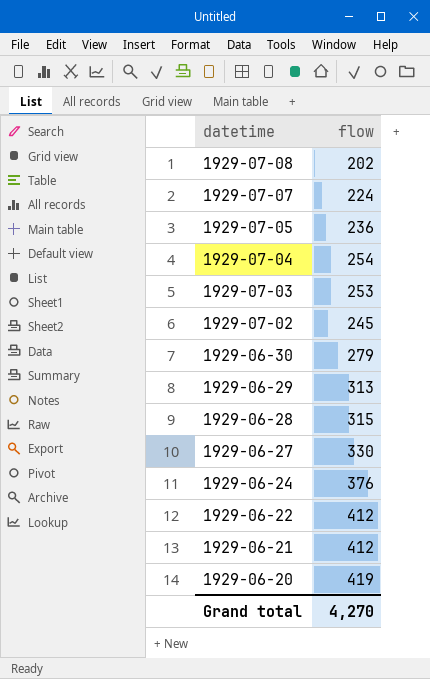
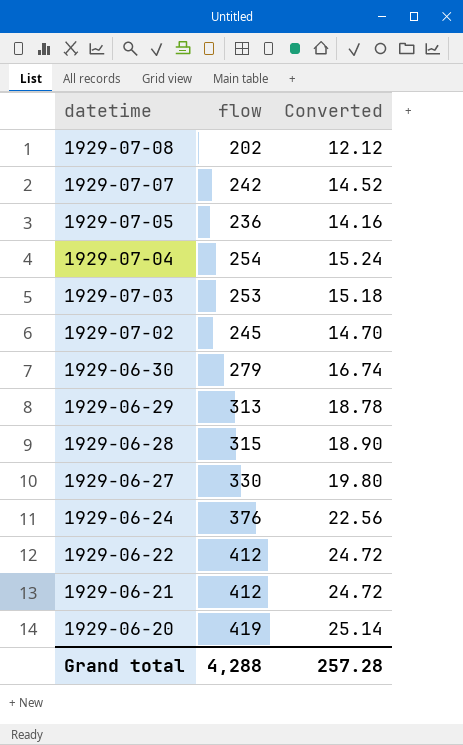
column Converted | formula: none -> [flow] * 0.06
1929-07-07 | flow: 224 -> 242
Grand total | flow: 4,270 -> 4,288

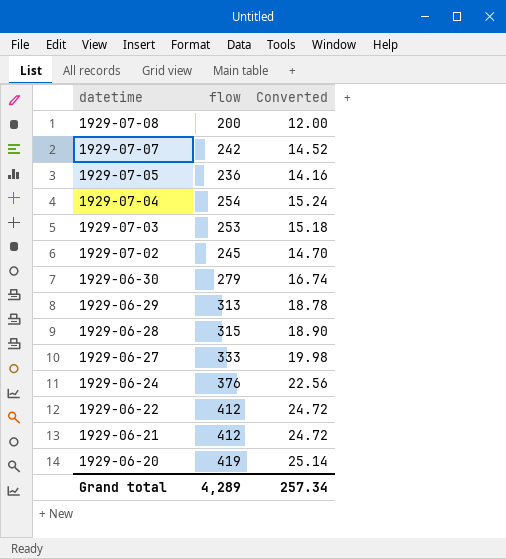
1929-07-08 | flow: 202 -> 200
1929-07-08 | Converted: 12.12 -> 12.00
1929-06-27 | flow: 330 -> 333
1929-06-27 | Converted: 19.80 -> 19.98
Grand total | flow: 4,288 -> 4,289
Grand total | Converted: 257.28 -> 257.34

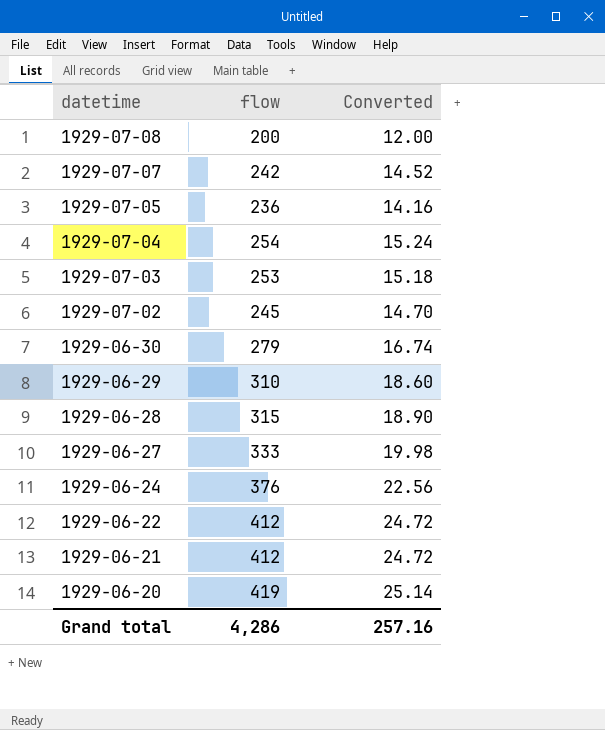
1929-06-29 | flow: 313 -> 310
1929-06-29 | Converted: 18.78 -> 18.60
Grand total | flow: 4,289 -> 4,286
Grand total | Converted: 257.34 -> 257.16

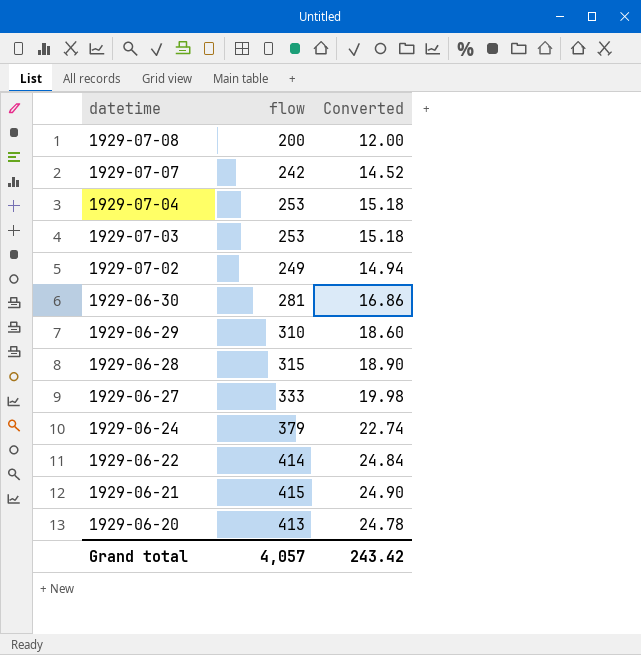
row 1929-07-05: 236 | 14.16 -> none
1929-07-04 | flow: 254 -> 253
1929-07-04 | Converted: 15.24 -> 15.18
1929-07-02 | flow: 245 -> 249
1929-07-02 | Converted: 14.70 -> 14.94
1929-06-30 | flow: 279 -> 281
1929-06-30 | Converted: 16.74 -> 16.86
1929-06-24 | flow: 376 -> 379
1929-06-24 | Converted: 22.56 -> 22.74
1929-06-22 | flow: 412 -> 414
1929-06-22 | Converted: 24.72 -> 24.84
1929-06-21 | flow: 412 -> 415
1929-06-21 | Converted: 24.72 -> 24.90
1929-06-20 | flow: 419 -> 413
1929-06-20 | Converted: 25.14 -> 24.78
Grand total | flow: 4,286 -> 4,057
Grand total | Converted: 257.16 -> 243.42

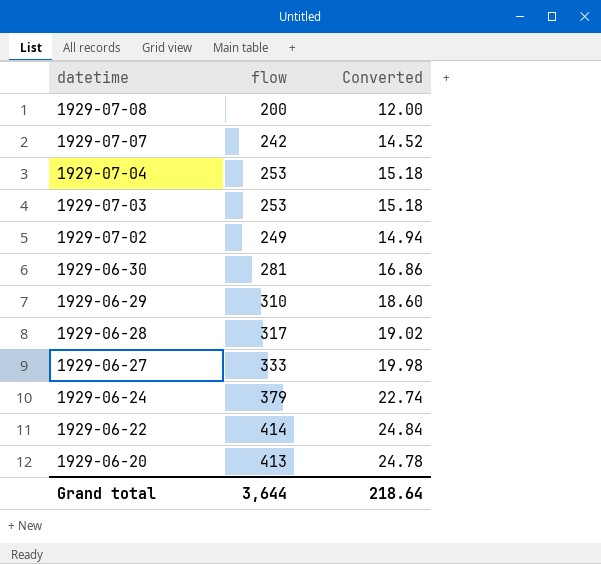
row 1929-06-21: 415 | 24.90 -> none
1929-06-28 | flow: 315 -> 317
1929-06-28 | Converted: 18.90 -> 19.02
Grand total | flow: 4,057 -> 3,644
Grand total | Converted: 243.42 -> 218.64

